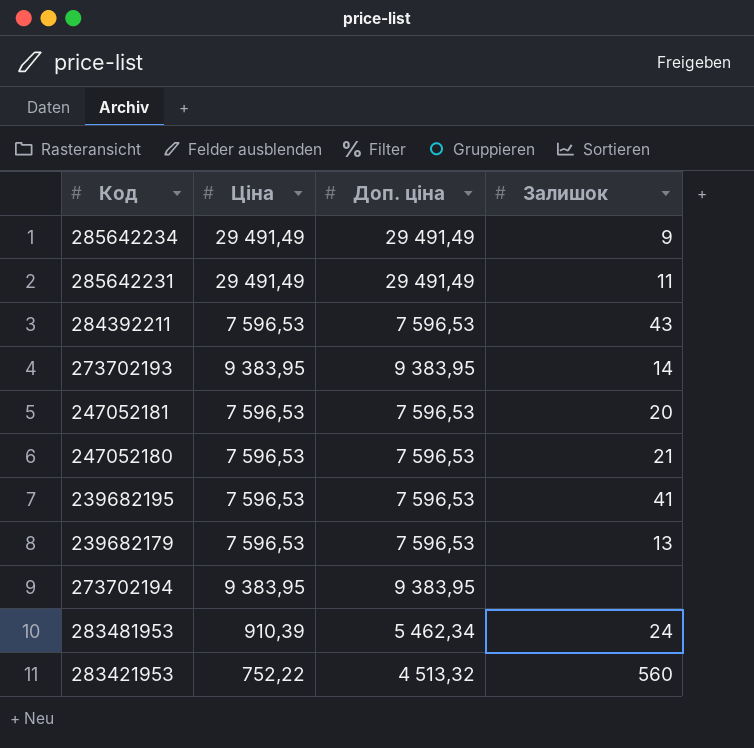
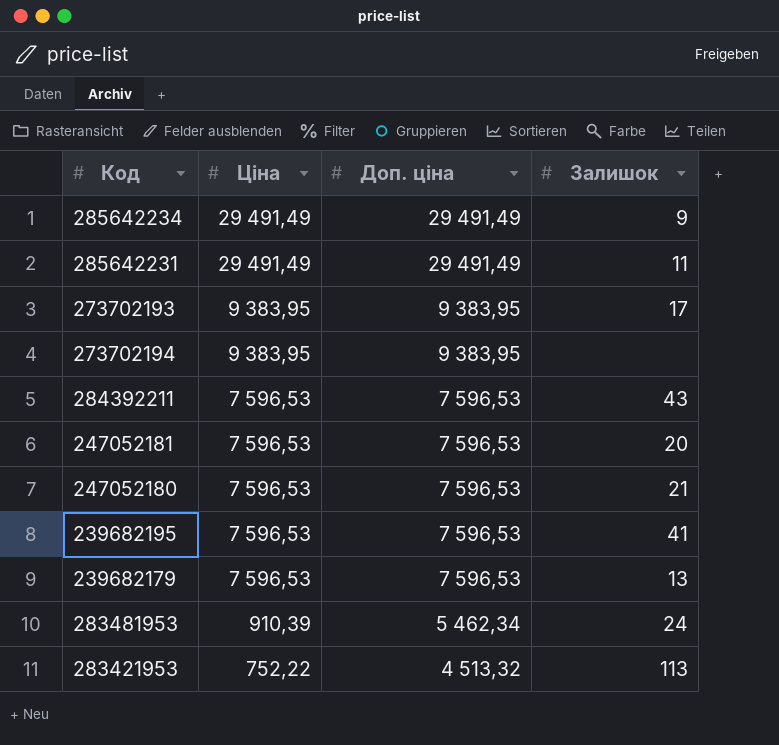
row order: none -> Ціна descending
273702193 | Залишок: 14 -> 17
283421953 | Залишок: 560 -> 113

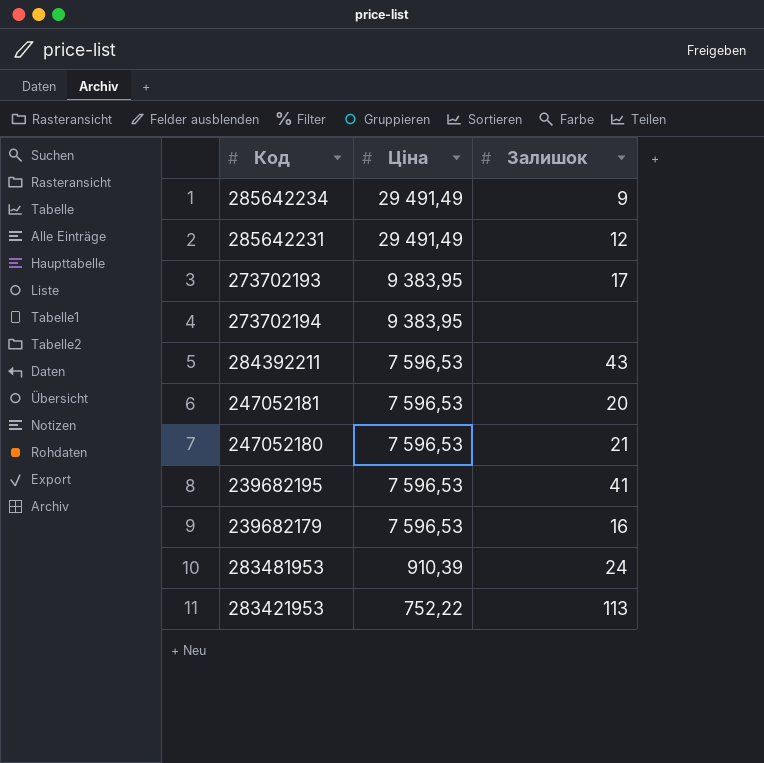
column Доп. ціна | position: 3 -> none
285642231 | Залишок: 11 -> 12
239682179 | Залишок: 13 -> 16

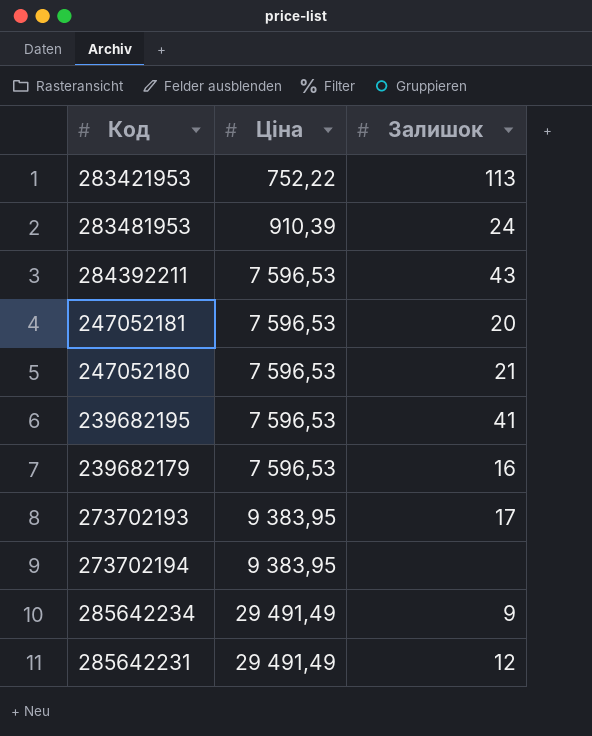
row order: Ціна descending -> Ціна ascending

